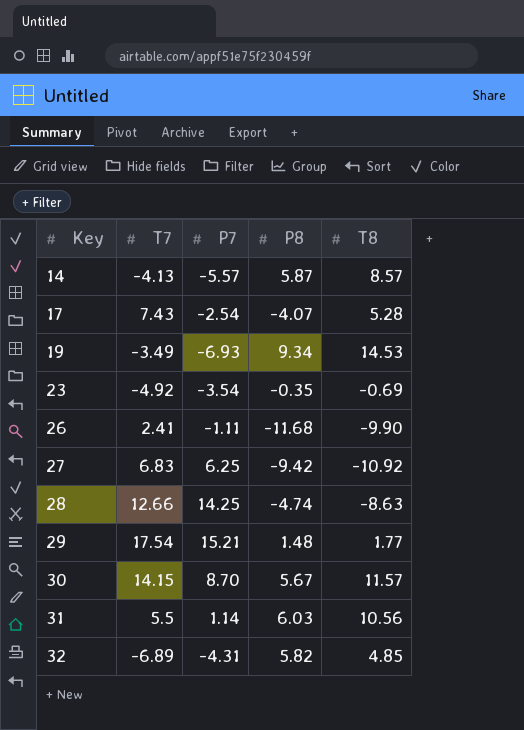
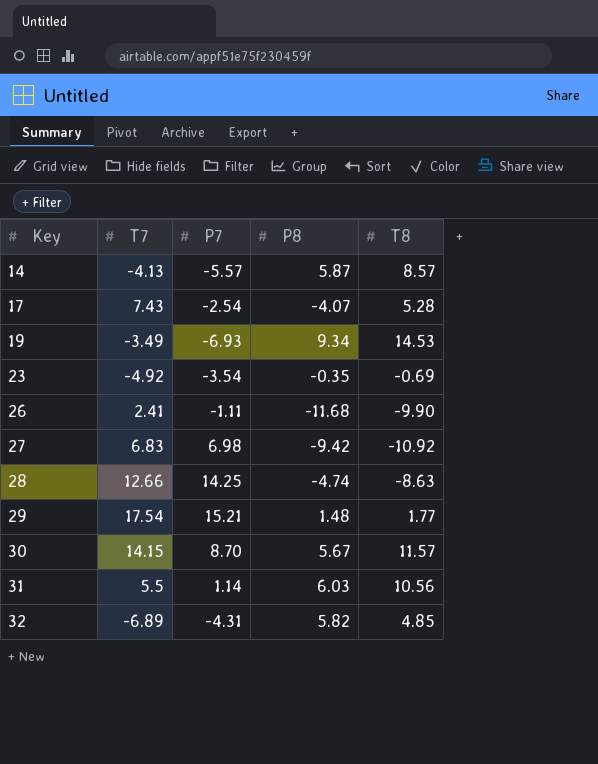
27 | P7: 6.25 -> 6.98

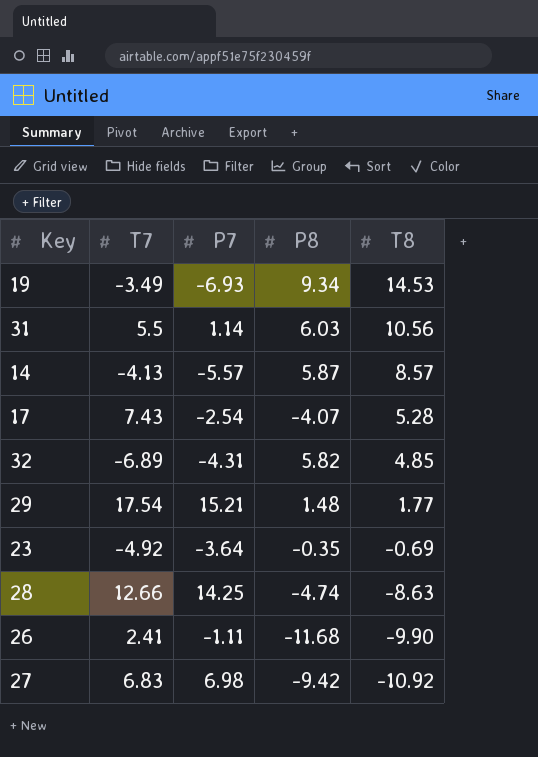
row order: Key ascending -> T8 descending
row 30: 14.15 | 8.70 | 5.67 | 11.57 -> none
23 | P7: -3.54 -> -3.64

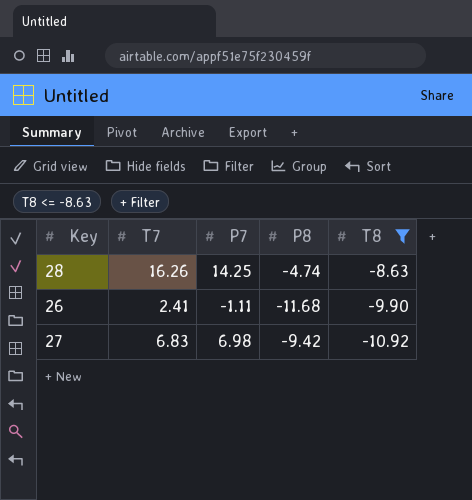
filter: none -> T8 <= -8.63
28 | T7: 12.66 -> 16.26

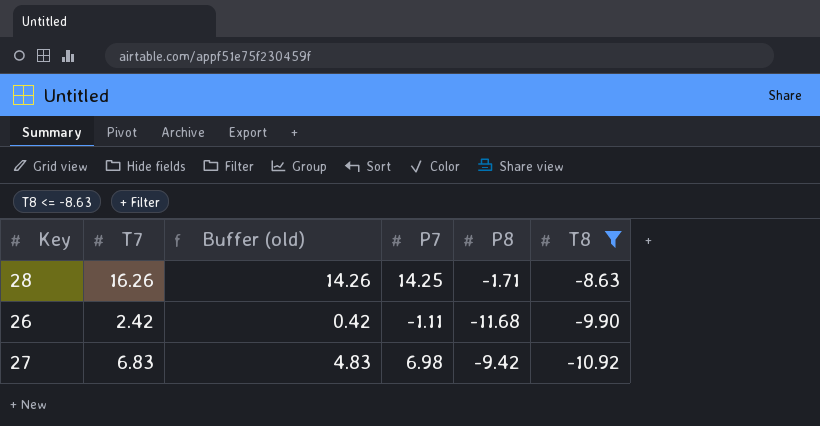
column Buffer (old) | formula: none -> [T7] - 2
28 | P8: -4.74 -> -1.71
26 | T7: 2.41 -> 2.42

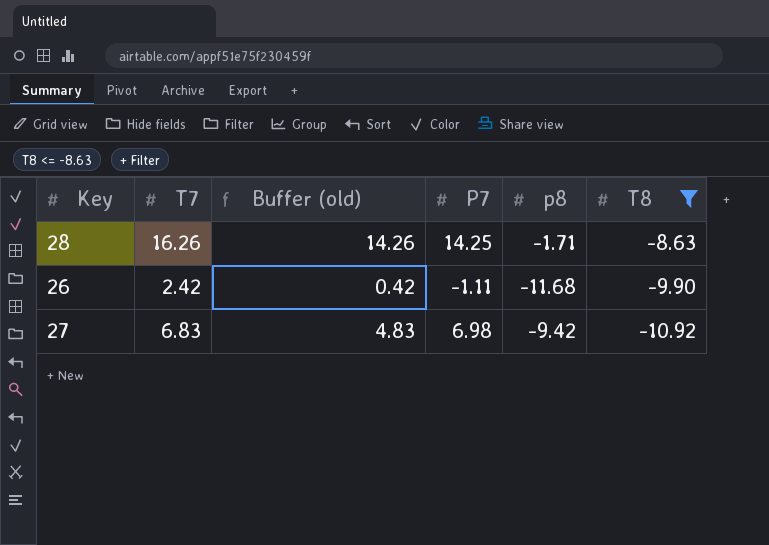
column name: P8 -> p8

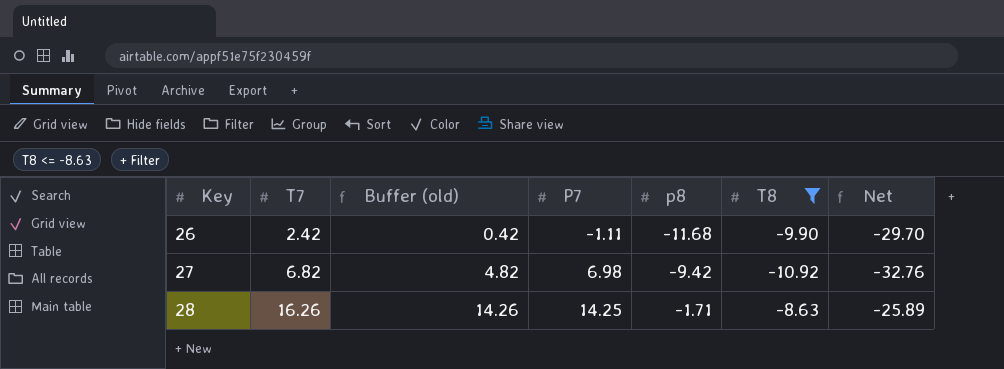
row order: T8 descending -> Key ascending
column Net | formula: none -> [T8] * 3
27 | T7: 6.83 -> 6.82
27 | Buffer (old): 4.83 -> 4.82

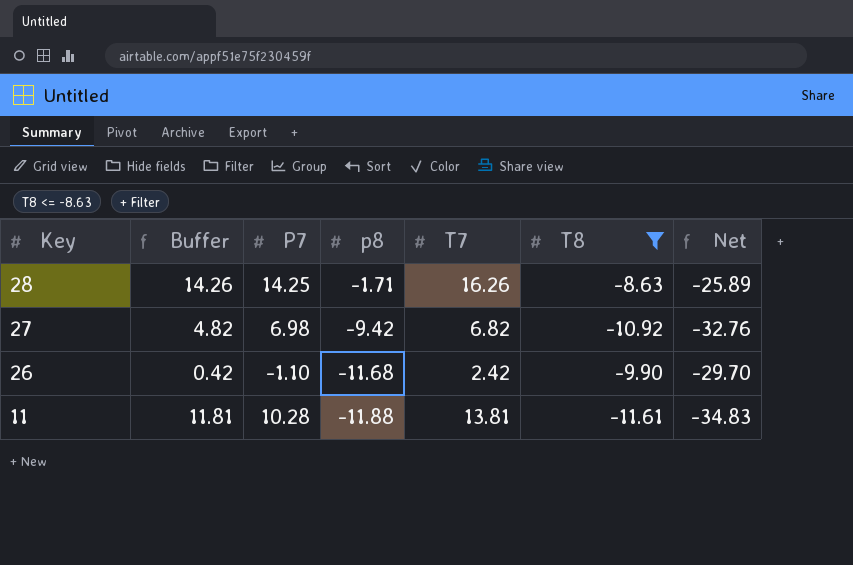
row order: Key ascending -> Key descending
column name: Buffer (old) -> Buffer
column T7 | position: 2 -> 5
26 | P7: -1.11 -> -1.10
row 11: none -> 11.81 | 10.28 | -11.88 | 13.81 | -11.61 | -34.83

